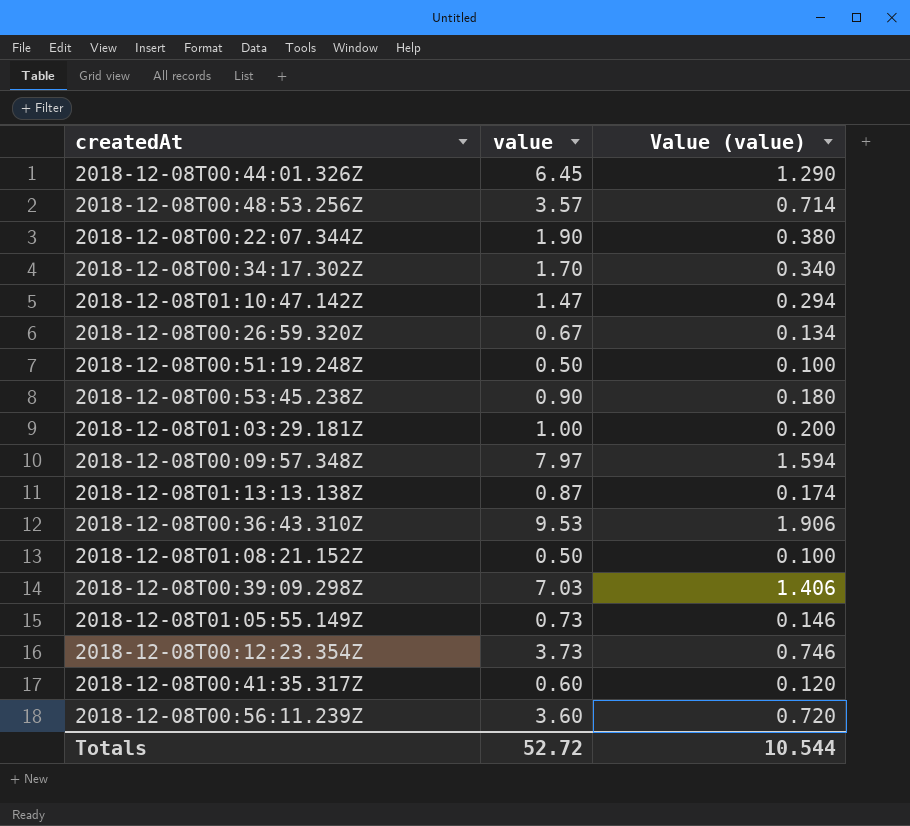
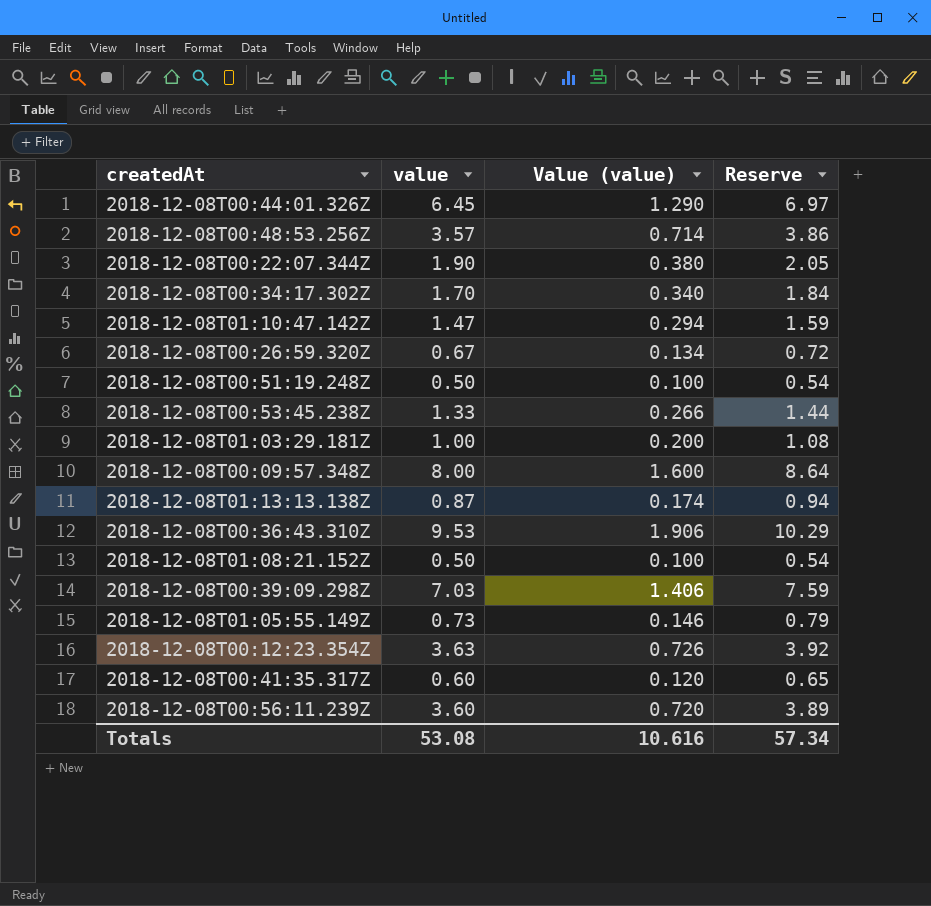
column Reserve | formula: none -> [value] * 1.08
2018-12-08T00:53:45.238Z | value: 0.90 -> 1.33
2018-12-08T00:53:45.238Z | Value (value): 0.180 -> 0.266
2018-12-08T00:09:57.348Z | value: 7.97 -> 8.00
2018-12-08T00:09:57.348Z | Value (value): 1.594 -> 1.600
2018-12-08T00:12:23.354Z | value: 3.73 -> 3.63
2018-12-08T00:12:23.354Z | Value (value): 0.746 -> 0.726
Totals | value: 52.72 -> 53.08
Totals | Value (value): 10.544 -> 10.616

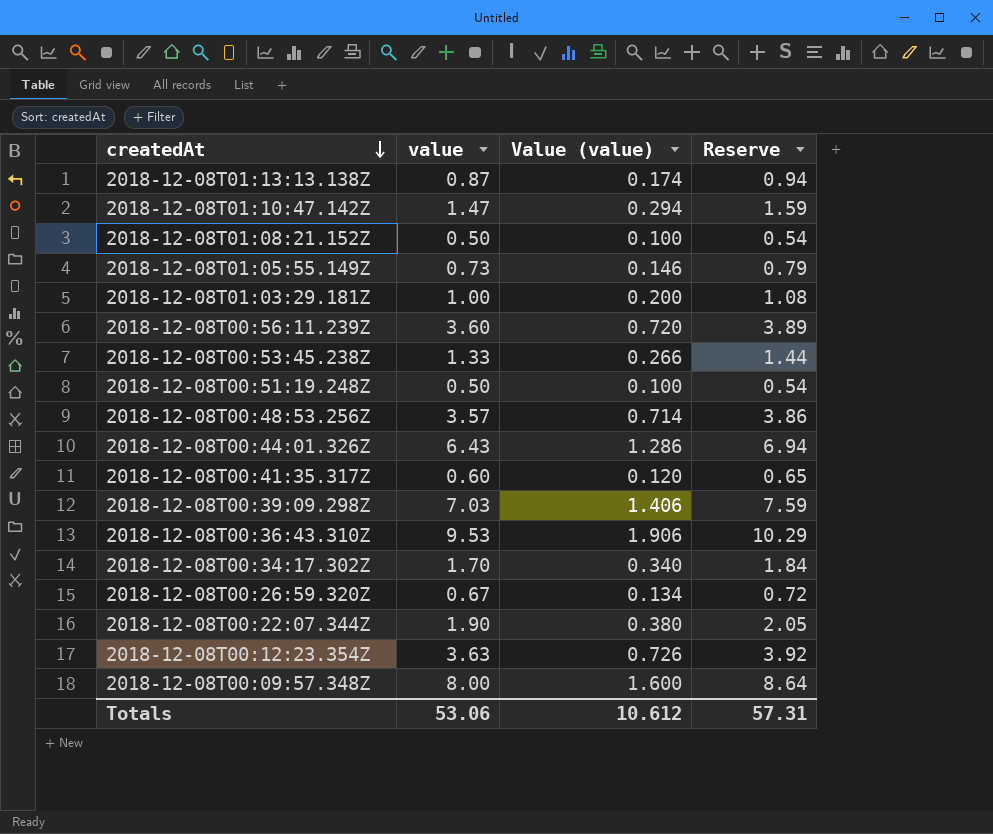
row order: none -> createdAt descending
2018-12-08T00:44:01.326Z | value: 6.45 -> 6.43
2018-12-08T00:44:01.326Z | Value (value): 1.290 -> 1.286
2018-12-08T00:44:01.326Z | Reserve: 6.97 -> 6.94
Totals | value: 53.08 -> 53.06
Totals | Value (value): 10.616 -> 10.612
Totals | Reserve: 57.34 -> 57.31

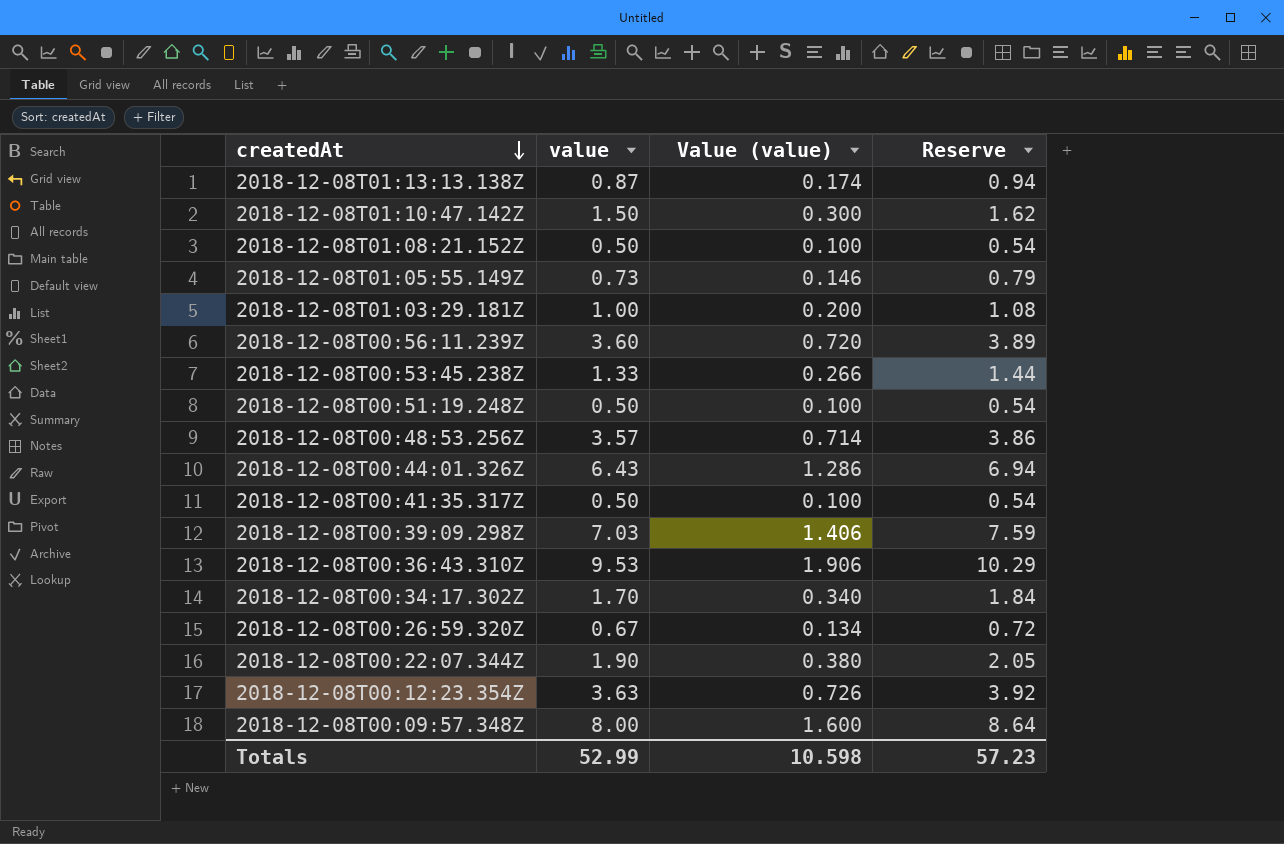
2018-12-08T01:10:47.142Z | value: 1.47 -> 1.50
2018-12-08T01:10:47.142Z | Value (value): 0.294 -> 0.300
2018-12-08T01:10:47.142Z | Reserve: 1.59 -> 1.62
2018-12-08T00:41:35.317Z | value: 0.60 -> 0.50
2018-12-08T00:41:35.317Z | Value (value): 0.120 -> 0.100
2018-12-08T00:41:35.317Z | Reserve: 0.65 -> 0.54
Totals | value: 53.06 -> 52.99
Totals | Value (value): 10.612 -> 10.598
Totals | Reserve: 57.31 -> 57.23

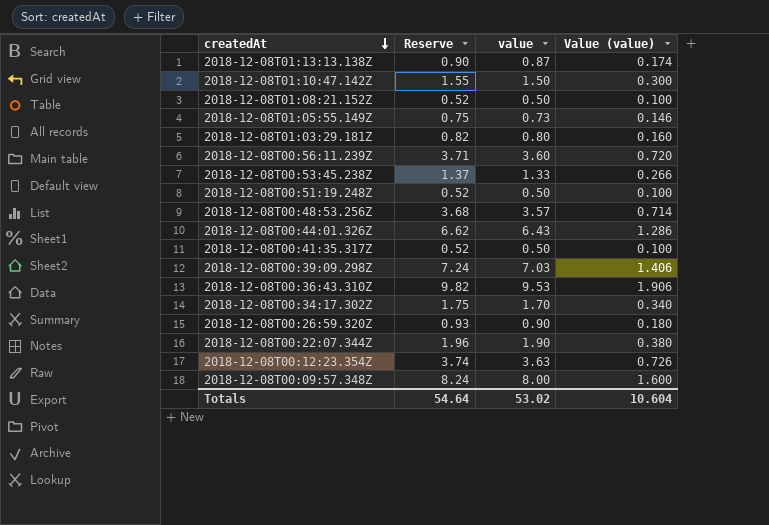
column Reserve | formula: [value] * 1.08 -> [value] * 1.03
column Reserve | position: 4 -> 2
2018-12-08T01:03:29.181Z | value: 1.00 -> 0.80
2018-12-08T01:03:29.181Z | Value (value): 0.200 -> 0.160
2018-12-08T00:26:59.320Z | value: 0.67 -> 0.90
2018-12-08T00:26:59.320Z | Value (value): 0.134 -> 0.180
Totals | Reserve: 57.23 -> 54.64
Totals | value: 52.99 -> 53.02
Totals | Value (value): 10.598 -> 10.604

